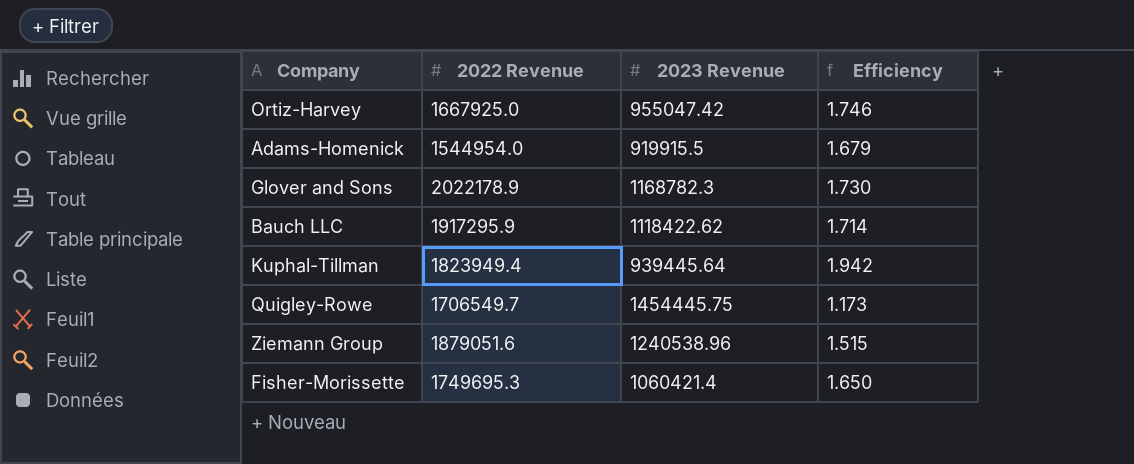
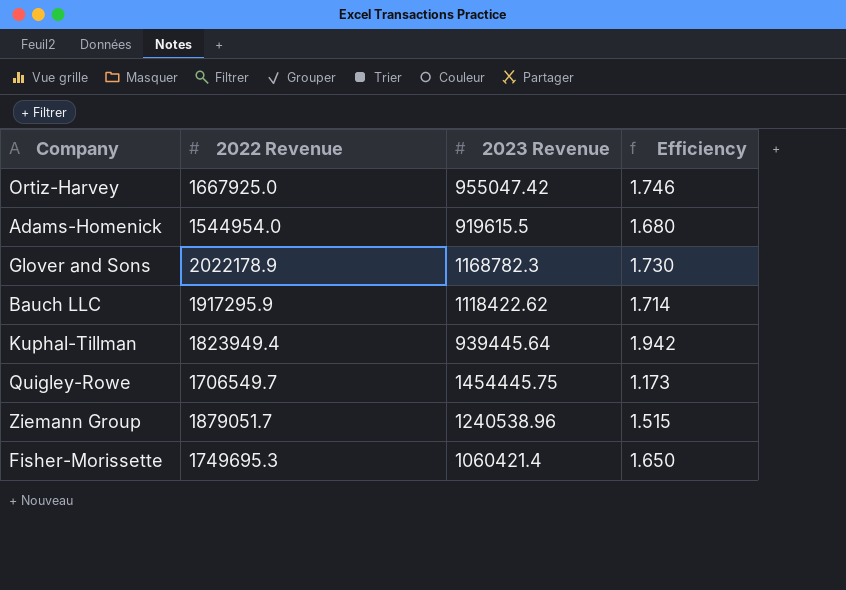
Adams-Homenick | 2023 Revenue: 919915.5 -> 919615.5
Adams-Homenick | Efficiency: 1.679 -> 1.680
Ziemann Group | 2022 Revenue: 1879051.6 -> 1879051.7

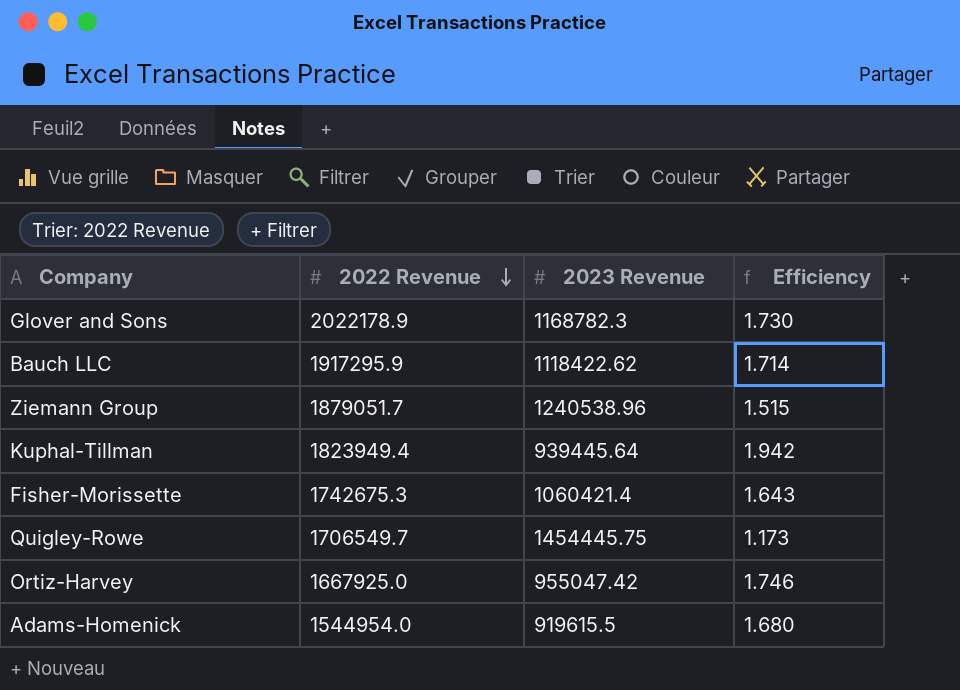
row order: none -> 2022 Revenue descending
Fisher-Morissette | 2022 Revenue: 1749695.3 -> 1742675.3
Fisher-Morissette | Efficiency: 1.650 -> 1.643

